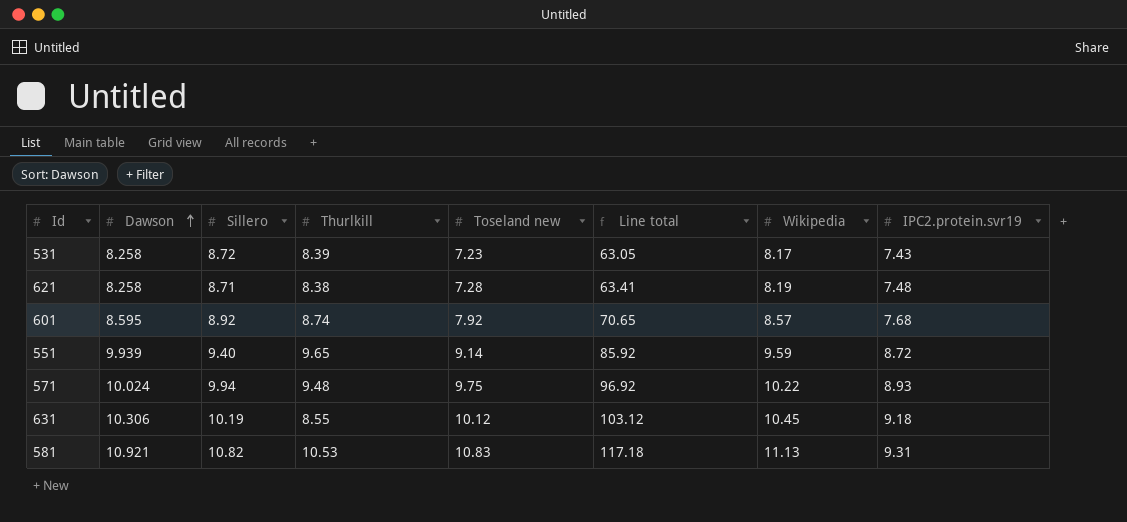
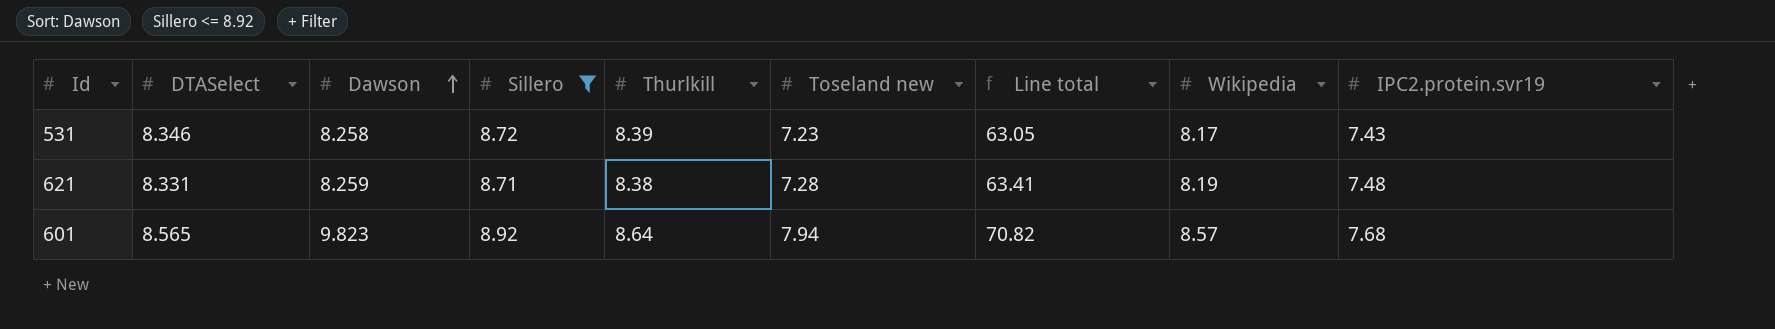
filter: none -> Sillero <= 8.92
column DTASelect | position: none -> 2
621 | Dawson: 8.258 -> 8.259
601 | Dawson: 8.595 -> 9.823
601 | Thurlkill: 8.74 -> 8.64
601 | Toseland new: 7.92 -> 7.94
601 | Line total: 70.65 -> 70.82

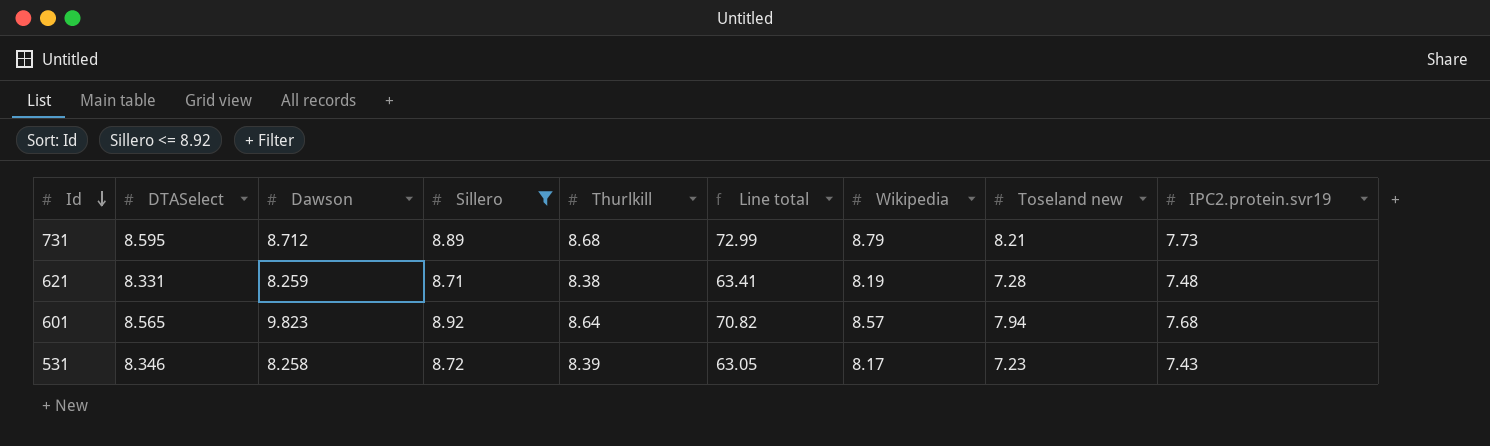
row order: Dawson ascending -> Id descending
column Toseland new | position: 6 -> 8
row 731: none -> 8.595 | 8.712 | 8.89 | 8.68 | 72.99 | 8.79 | 8.21 | 7.73

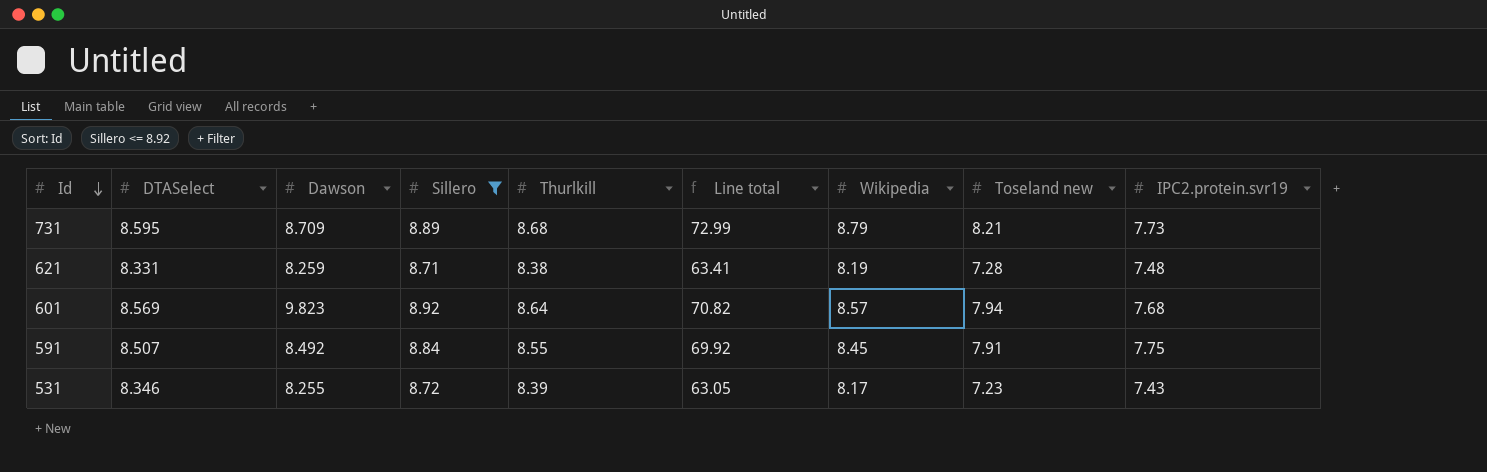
731 | Dawson: 8.712 -> 8.709
601 | DTASelect: 8.565 -> 8.569
row 591: none -> 8.507 | 8.492 | 8.84 | 8.55 | 69.92 | 8.45 | 7.91 | 7.75
531 | Dawson: 8.258 -> 8.255

